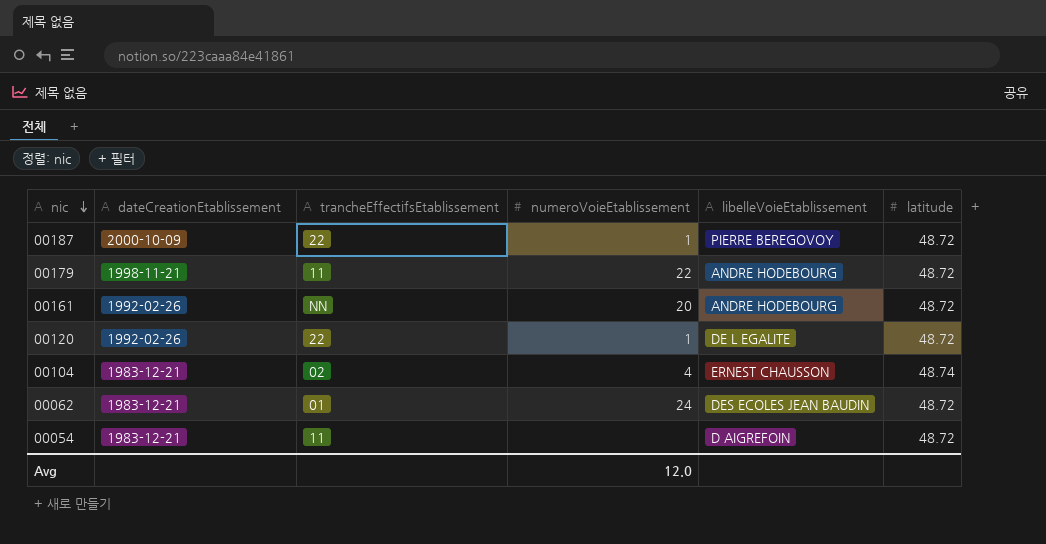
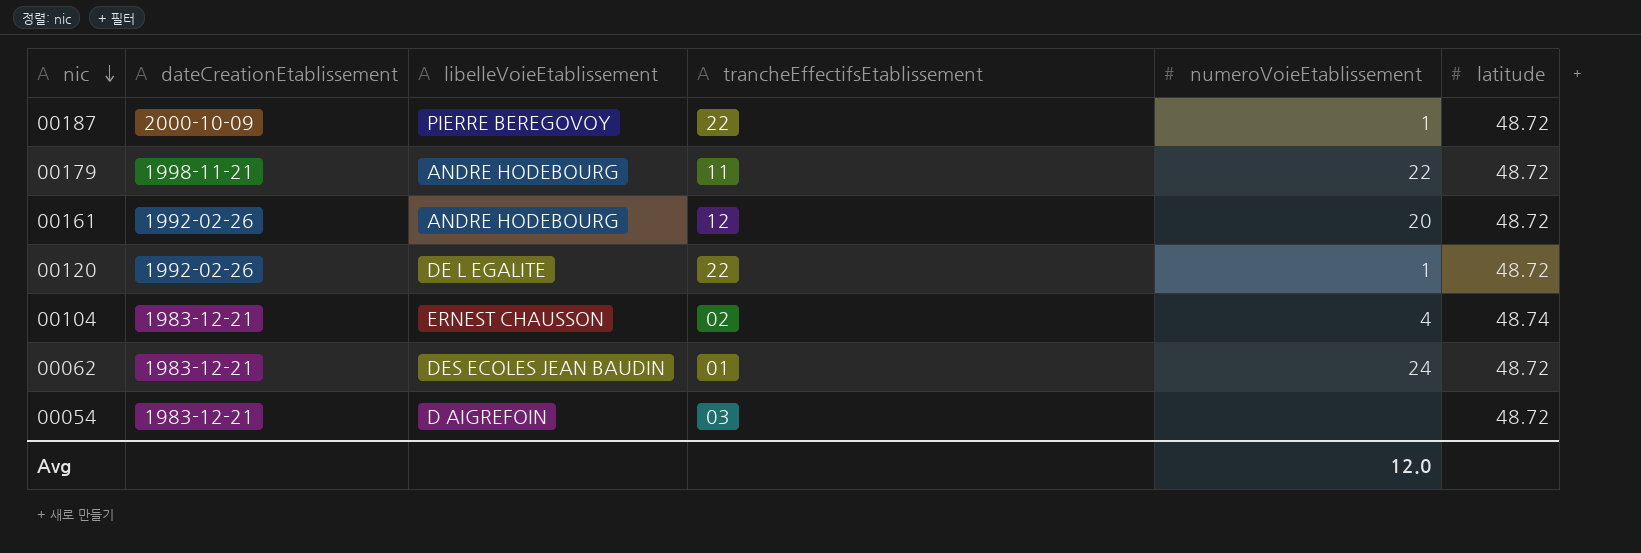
column libelleVoieEtablissement | position: 5 -> 3
00161 | trancheEffectifsEtablissement: NN -> 12
00054 | trancheEffectifsEtablissement: 11 -> 03

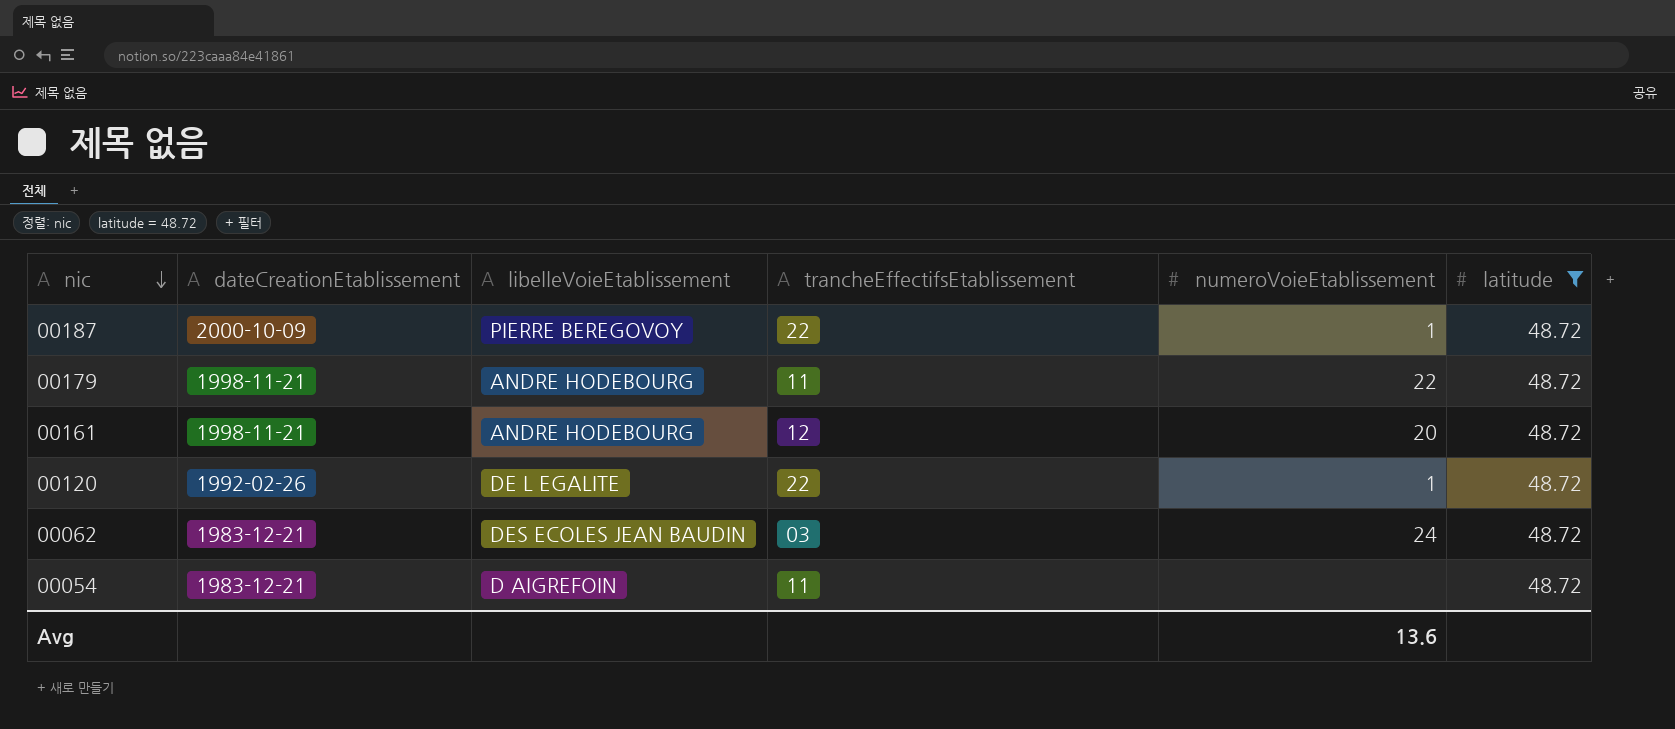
filter: none -> latitude = 48.72
00161 | dateCreationEtablissement: 1992-02-26 -> 1998-11-21
00062 | trancheEffectifsEtablissement: 01 -> 03
00054 | trancheEffectifsEtablissement: 03 -> 11
Avg | numeroVoieEtablissement: 12.0 -> 13.6

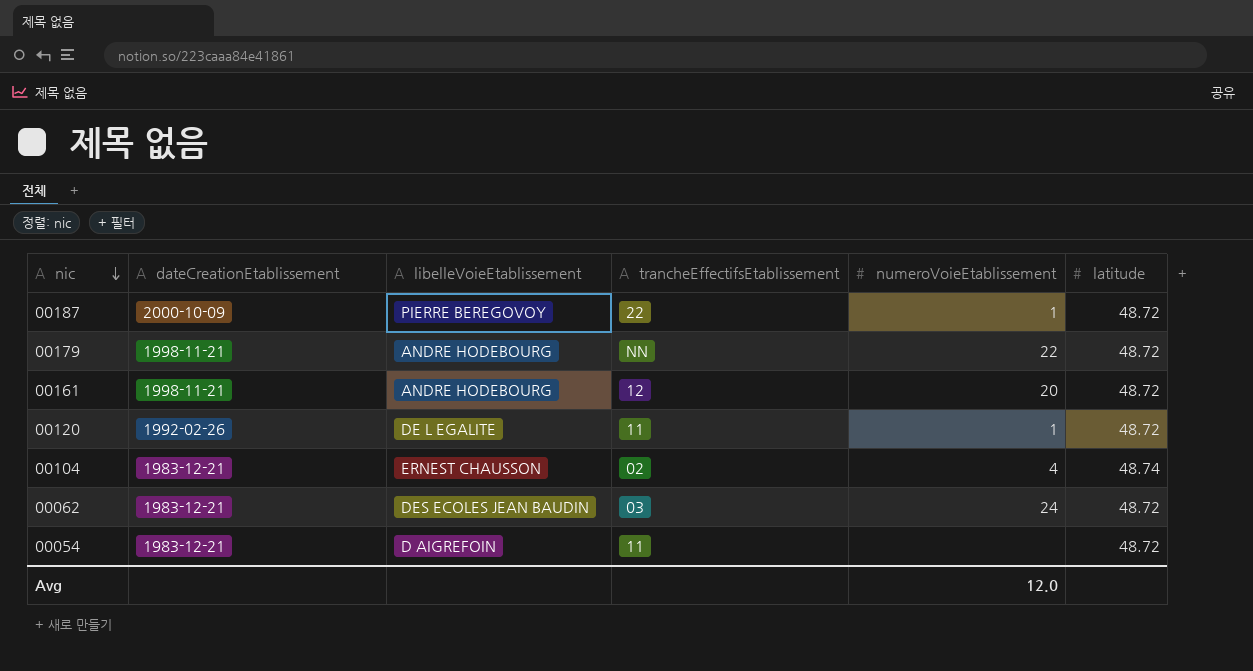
filter: latitude = 48.72 -> none
00179 | trancheEffectifsEtablissement: 11 -> NN
00120 | trancheEffectifsEtablissement: 22 -> 11
Avg | numeroVoieEtablissement: 13.6 -> 12.0

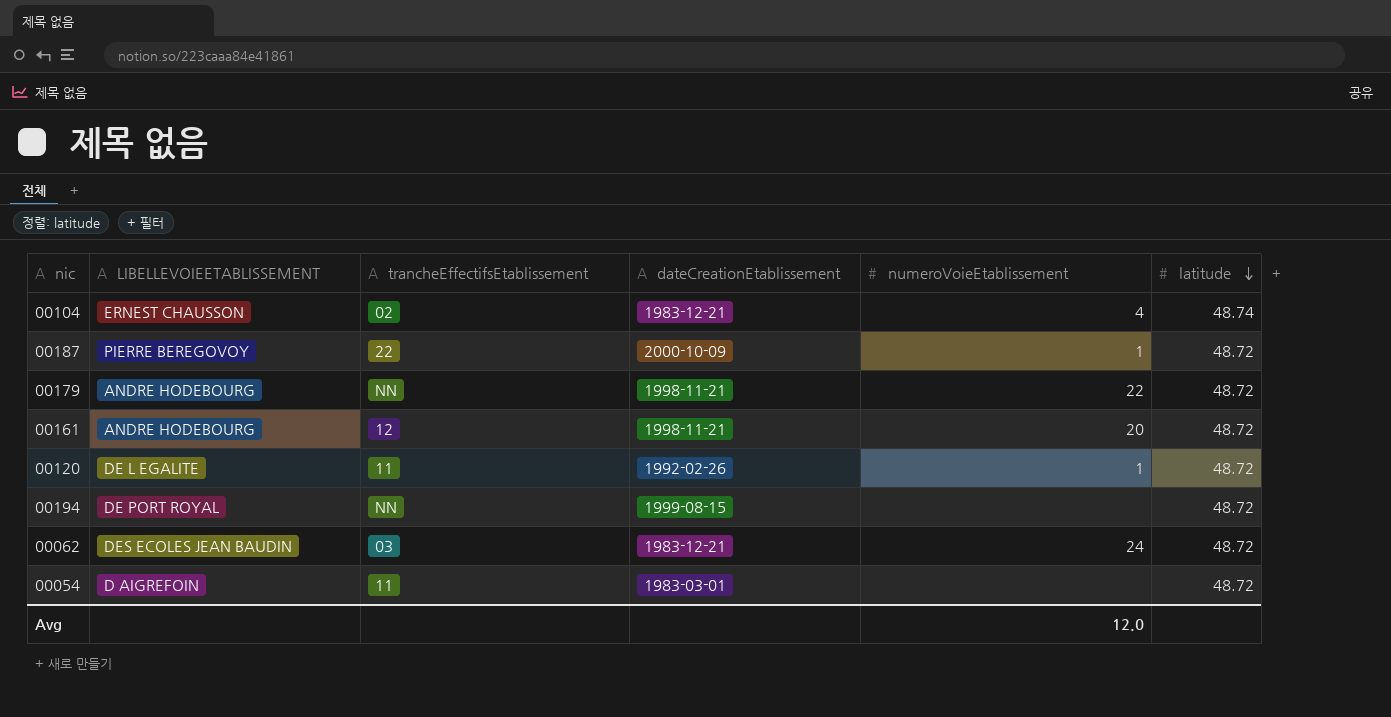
row order: nic descending -> latitude descending
column name: libelleVoieEtablissement -> LIBELLEVOIEETABLISSEMENT
column dateCreationEtablissement | position: 2 -> 4
row 00194: none -> DE PORT ROYAL | NN | 1999-08-15 | none | 48.72
00054 | dateCreationEtablissement: 1983-12-21 -> 1983-03-01

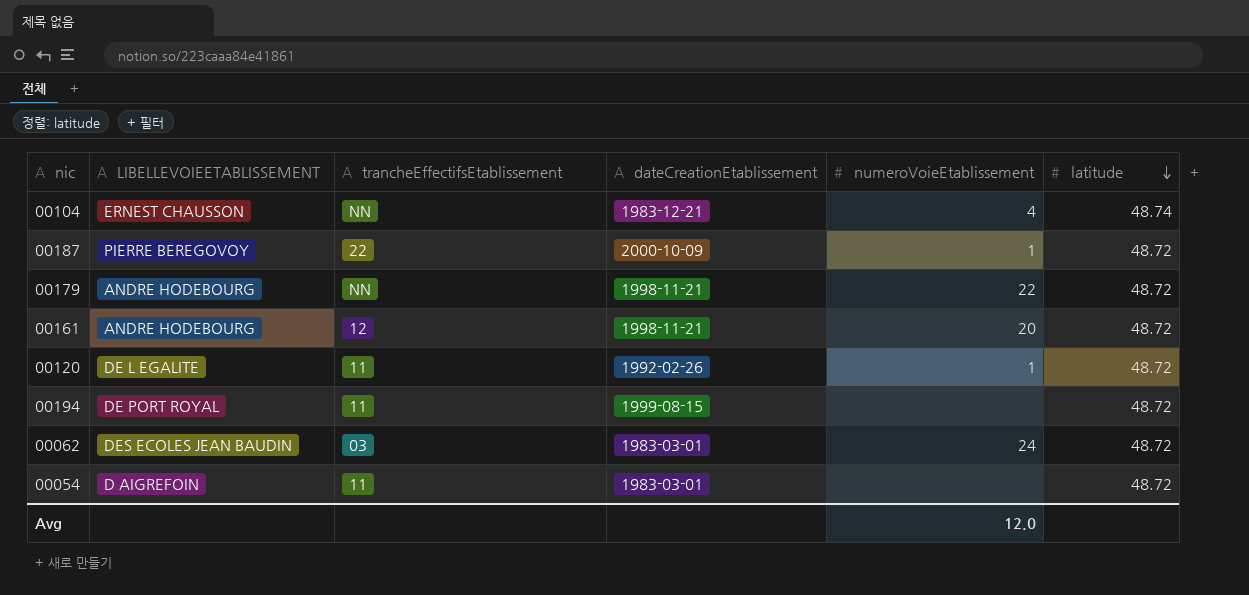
00104 | trancheEffectifsEtablissement: 02 -> NN
00194 | trancheEffectifsEtablissement: NN -> 11
00062 | dateCreationEtablissement: 1983-12-21 -> 1983-03-01

